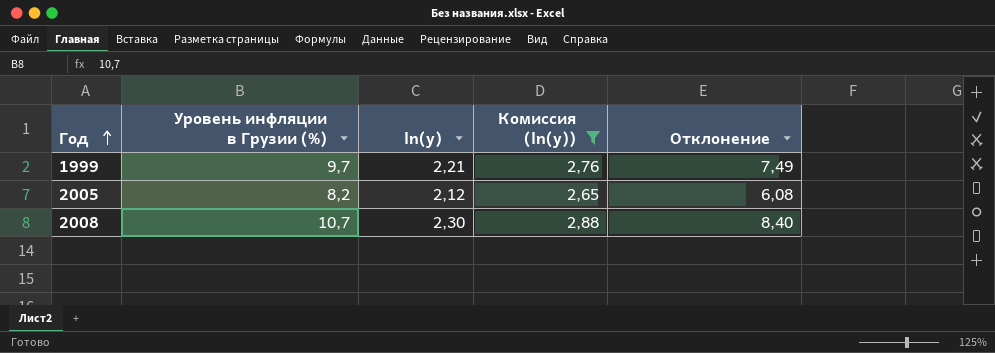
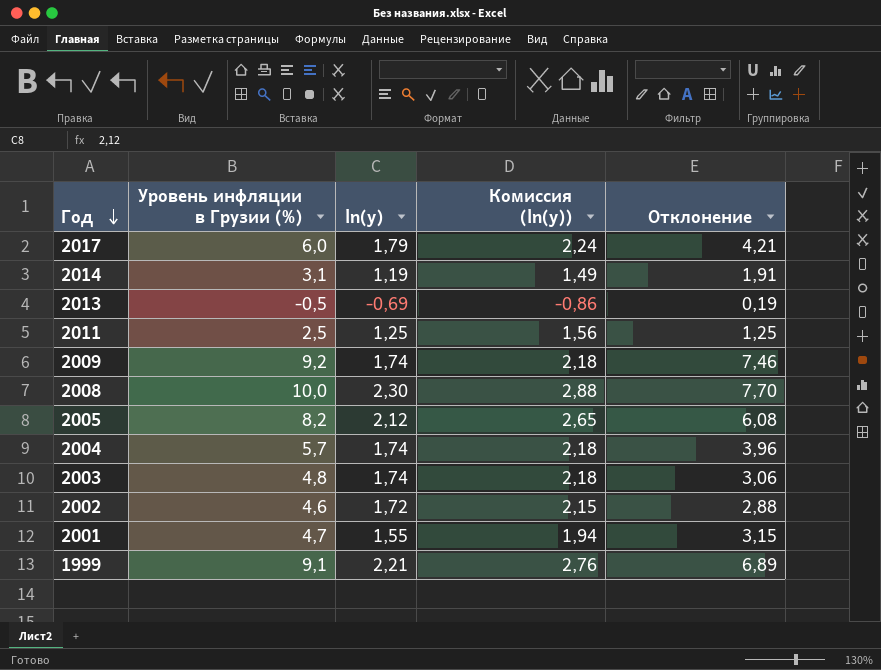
filter: Комиссия (ln(y)) >= 2,65 -> none
row order: Год ascending -> Год descending
2008 | Уровень инфляции в Грузии (%): 10,7 -> 10,0
2008 | Отклонение: 8,40 -> 7,70
1999 | Уровень инфляции в Грузии (%): 9,7 -> 9,1
1999 | Отклонение: 7,49 -> 6,89

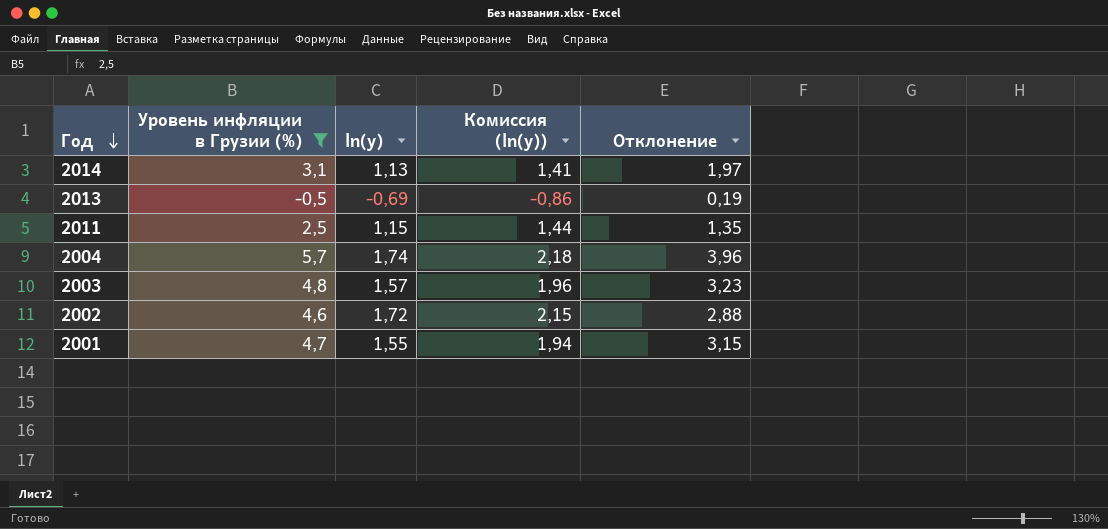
filter: none -> Уровень инфляции в Грузии (%) <= 5,7
2014 | ln(y): 1,19 -> 1,13
2014 | Комиссия (ln(y)): 1,49 -> 1,41
2014 | Отклонение: 1,91 -> 1,97
2011 | ln(y): 1,25 -> 1,15
2011 | Комиссия (ln(y)): 1,56 -> 1,44
2011 | Отклонение: 1,25 -> 1,35
2003 | ln(y): 1,74 -> 1,57
2003 | Комиссия (ln(y)): 2,18 -> 1,96
2003 | Отклонение: 3,06 -> 3,23

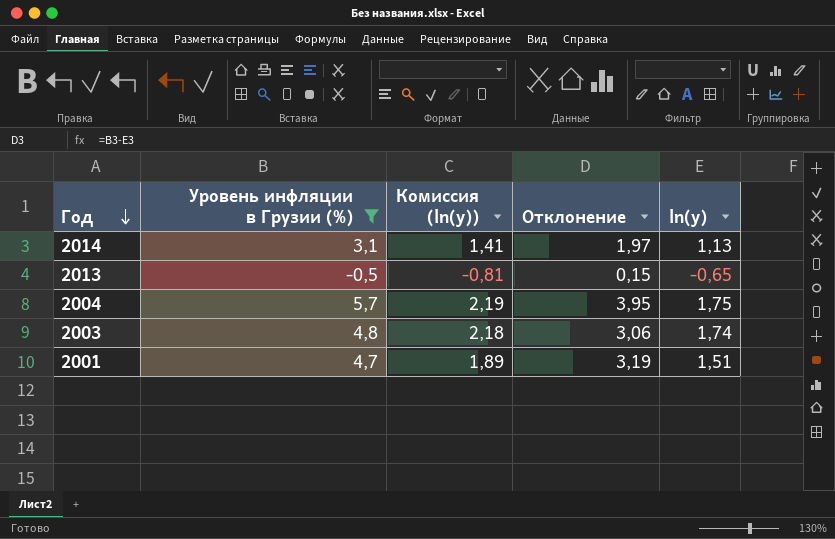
column ln(y) | position: 3 -> 5
row 2011: 2,5 | 1,15 | 1,44 | 1,35 -> none
row 2002: 4,6 | 1,72 | 2,15 | 2,88 -> none
2013 | Комиссия (ln(y)): -0,86 -> -0,81
2013 | Отклонение: 0,19 -> 0,15
2013 | ln(y): -0,69 -> -0,65
2004 | Комиссия (ln(y)): 2,18 -> 2,19
2004 | Отклонение: 3,96 -> 3,95
2004 | ln(y): 1,74 -> 1,75
2003 | Комиссия (ln(y)): 1,96 -> 2,18
2003 | Отклонение: 3,23 -> 3,06
2003 | ln(y): 1,57 -> 1,74
2001 | Комиссия (ln(y)): 1,94 -> 1,89
2001 | Отклонение: 3,15 -> 3,19
2001 | ln(y): 1,55 -> 1,51

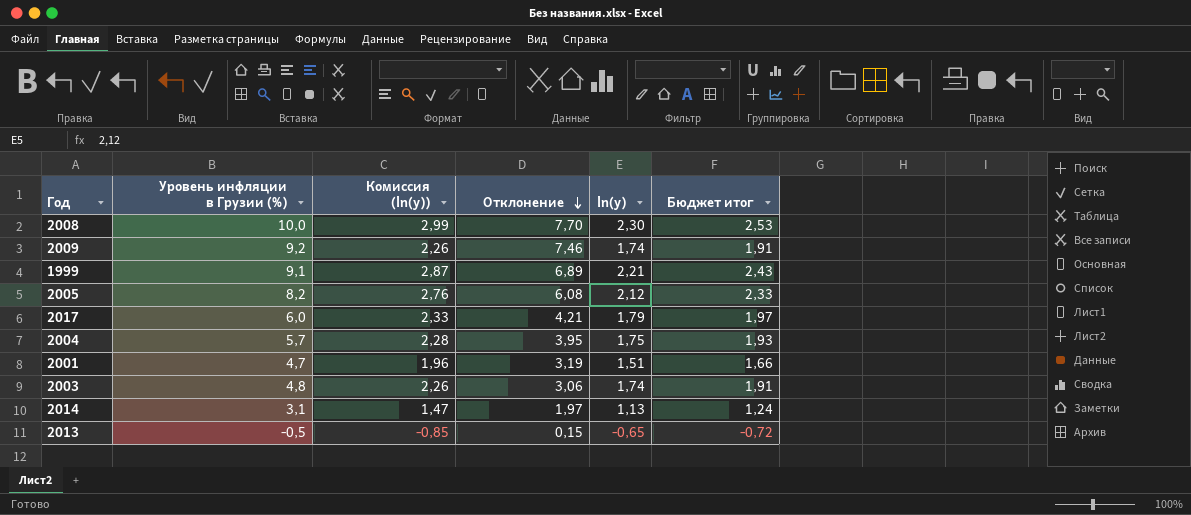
filter: Уровень инфляции в Грузии (%) <= 5,7 -> none
row order: Год descending -> Отклонение descending
column Комиссия (ln(y)) | formula: [ln(y)] * 1,25 -> [ln(y)] * 1,3
column Бюджет итог | formula: none -> [ln(y)] * 1,1

